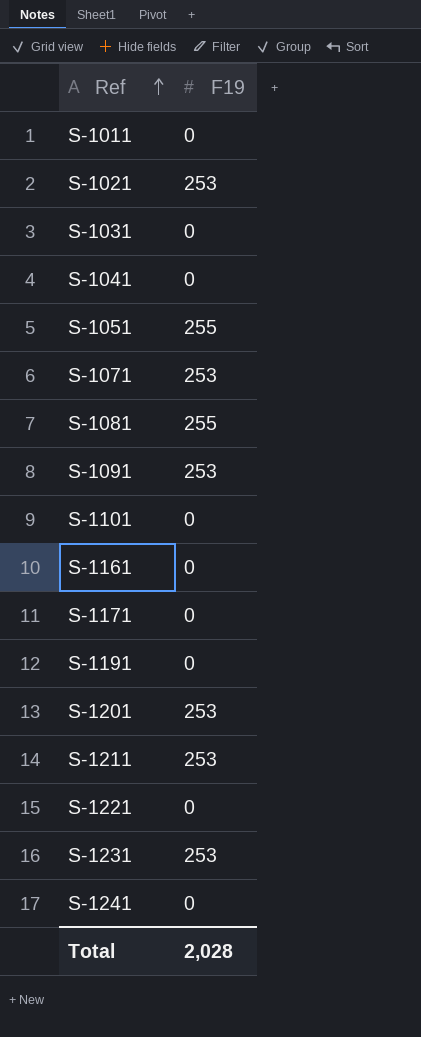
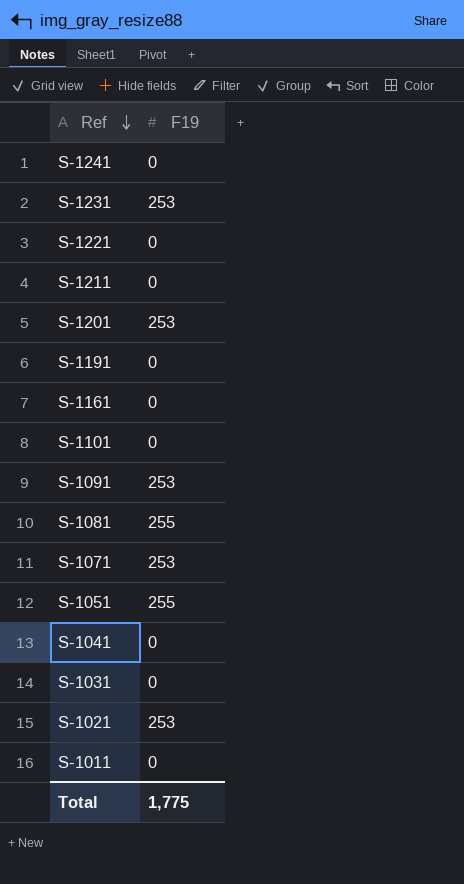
row order: Ref ascending -> Ref descending
row S-1171: 0 -> none
S-1211 | F19: 253 -> 0
Total | F19: 2,028 -> 1,775

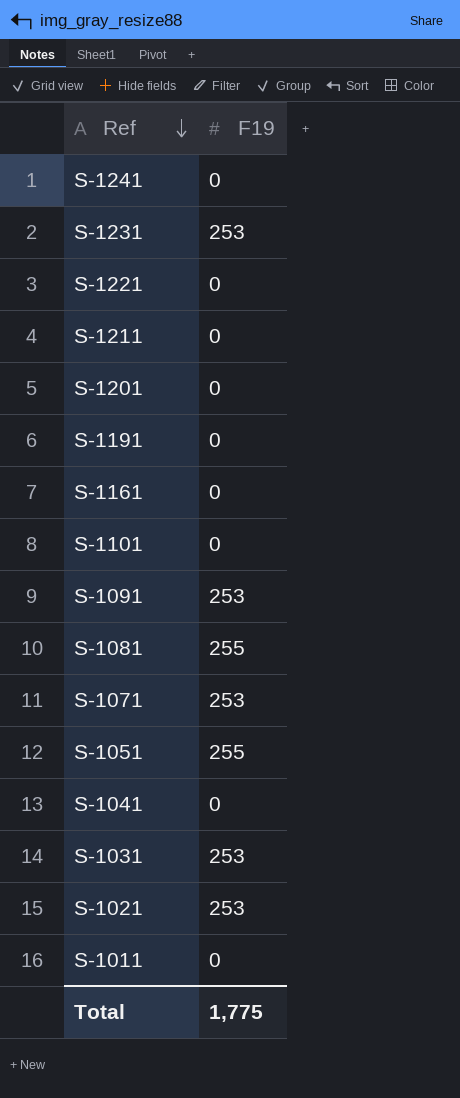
S-1201 | F19: 253 -> 0
S-1031 | F19: 0 -> 253

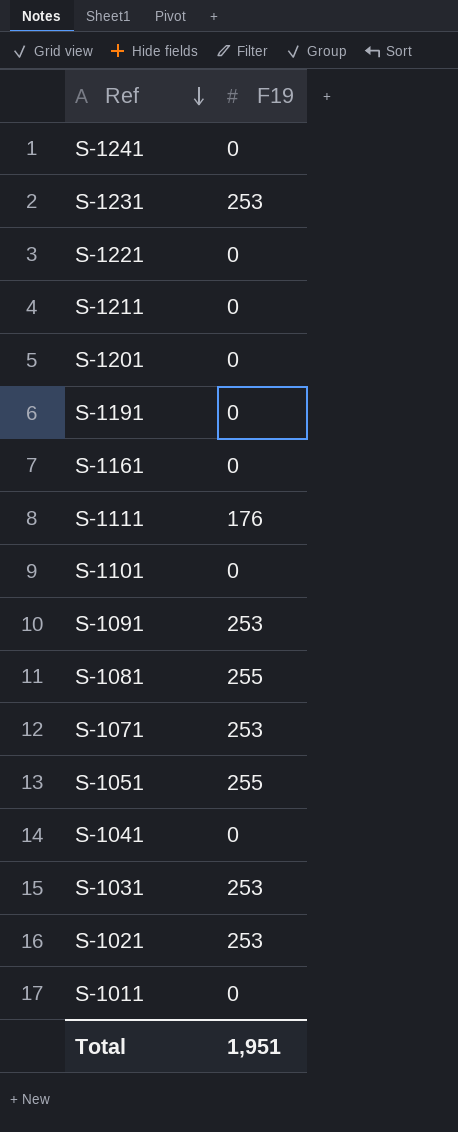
row S-1111: none -> 176
Total | F19: 1,775 -> 1,951

